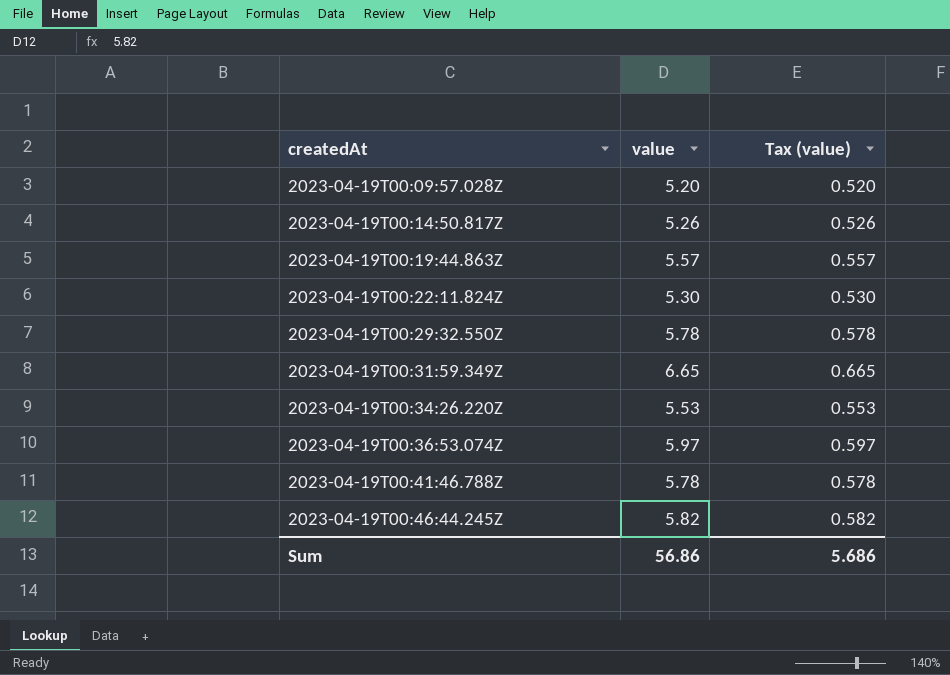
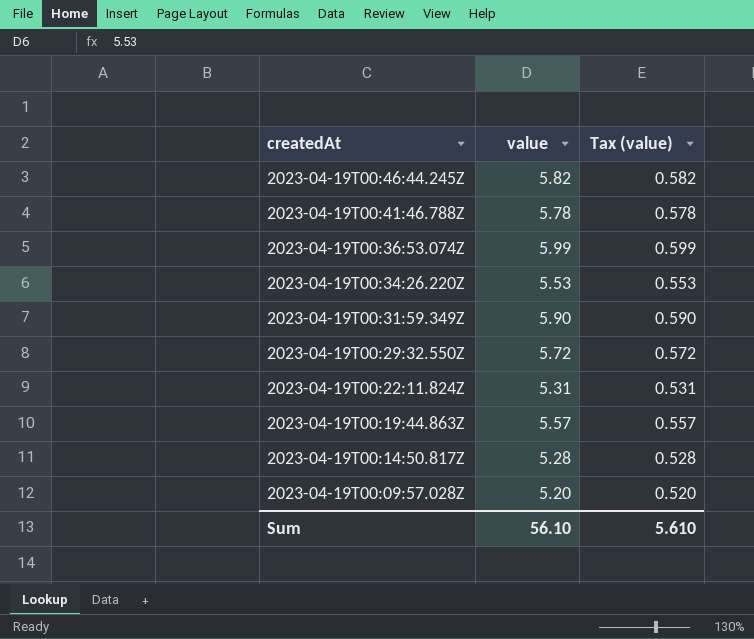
row order: createdAt ascending -> createdAt descending
2023-04-19T00:36:53.074Z | value: 5.97 -> 5.99
2023-04-19T00:36:53.074Z | Tax (value): 0.597 -> 0.599
2023-04-19T00:31:59.349Z | value: 6.65 -> 5.90
2023-04-19T00:31:59.349Z | Tax (value): 0.665 -> 0.590
2023-04-19T00:29:32.550Z | value: 5.78 -> 5.72
2023-04-19T00:29:32.550Z | Tax (value): 0.578 -> 0.572
2023-04-19T00:22:11.824Z | value: 5.30 -> 5.31
2023-04-19T00:22:11.824Z | Tax (value): 0.530 -> 0.531
2023-04-19T00:14:50.817Z | value: 5.26 -> 5.28
2023-04-19T00:14:50.817Z | Tax (value): 0.526 -> 0.528
Sum | value: 56.86 -> 56.10
Sum | Tax (value): 5.686 -> 5.610

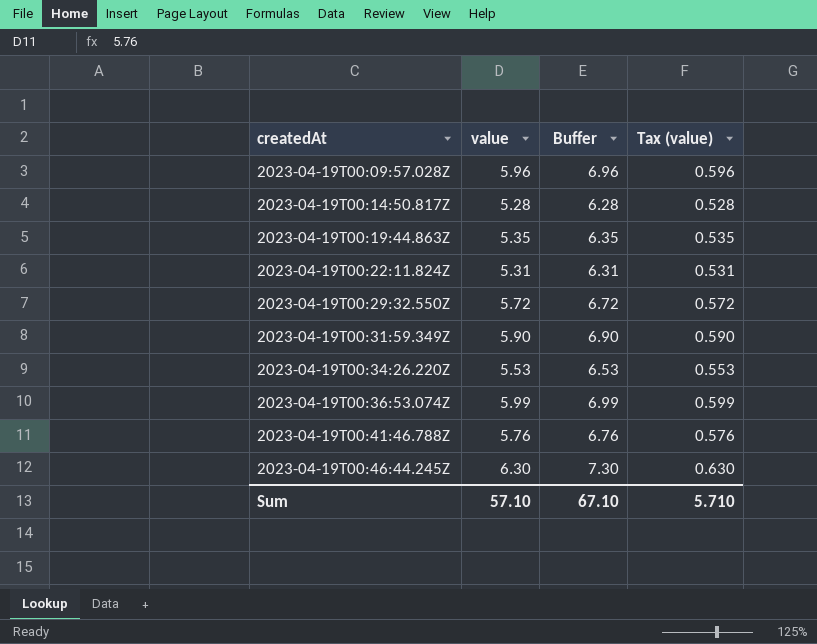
row order: createdAt descending -> createdAt ascending
column Buffer | formula: none -> [value] + 1
2023-04-19T00:09:57.028Z | value: 5.20 -> 5.96
2023-04-19T00:09:57.028Z | Tax (value): 0.520 -> 0.596
2023-04-19T00:19:44.863Z | value: 5.57 -> 5.35
2023-04-19T00:19:44.863Z | Tax (value): 0.557 -> 0.535
2023-04-19T00:41:46.788Z | value: 5.78 -> 5.76
2023-04-19T00:41:46.788Z | Tax (value): 0.578 -> 0.576
2023-04-19T00:46:44.245Z | value: 5.82 -> 6.30
2023-04-19T00:46:44.245Z | Tax (value): 0.582 -> 0.630
Sum | value: 56.10 -> 57.10
Sum | Tax (value): 5.610 -> 5.710

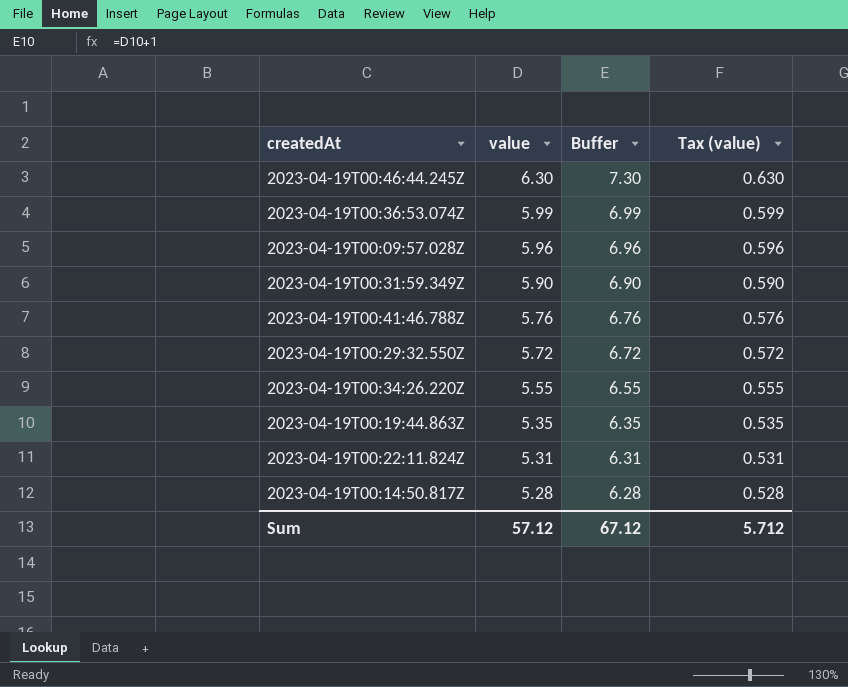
row order: createdAt ascending -> value descending
2023-04-19T00:34:26.220Z | value: 5.53 -> 5.55
2023-04-19T00:34:26.220Z | Buffer: 6.53 -> 6.55
2023-04-19T00:34:26.220Z | Tax (value): 0.553 -> 0.555
Sum | value: 57.10 -> 57.12
Sum | Buffer: 67.10 -> 67.12
Sum | Tax (value): 5.710 -> 5.712

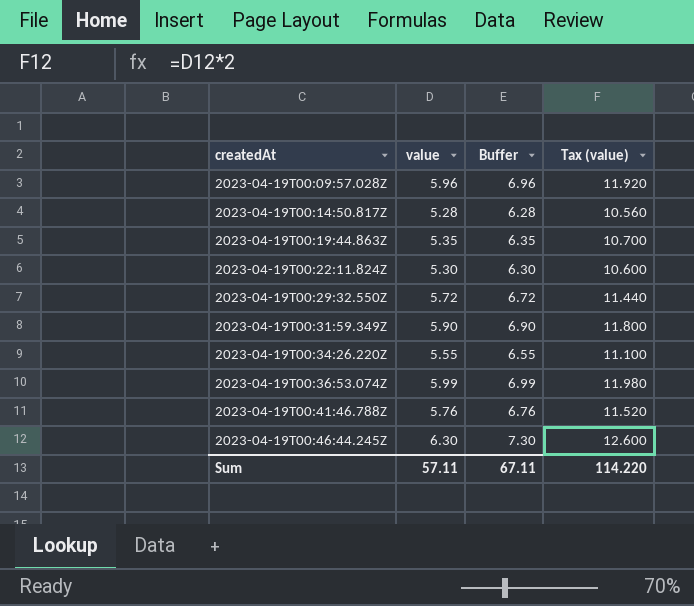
row order: value descending -> createdAt ascending
column Tax (value) | formula: [value] * 0.1 -> [value] * 2
2023-04-19T00:22:11.824Z | value: 5.31 -> 5.30
2023-04-19T00:22:11.824Z | Buffer: 6.31 -> 6.30
Sum | value: 57.12 -> 57.11
Sum | Buffer: 67.12 -> 67.11
Sum | Tax (value): 5.712 -> 114.220

